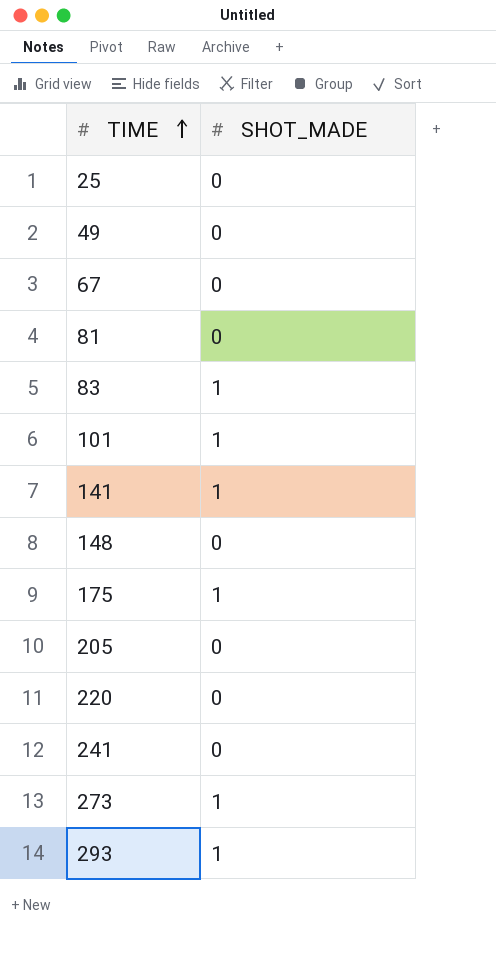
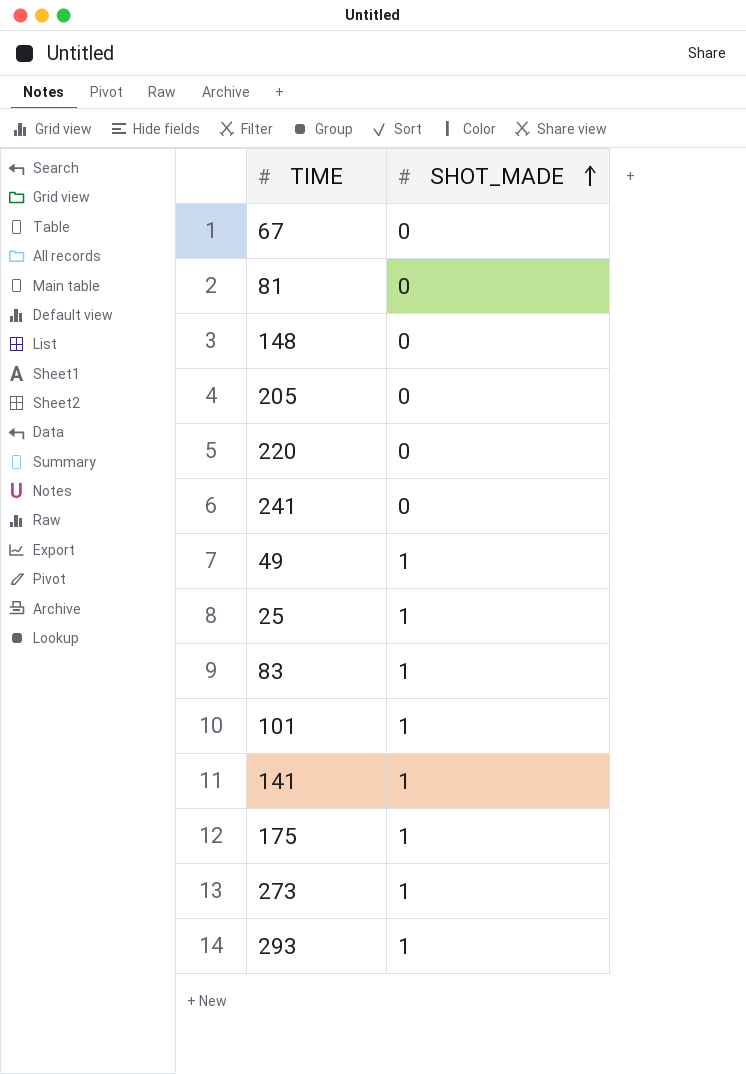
row order: TIME ascending -> SHOT_MADE ascending
49 | SHOT_MADE: 0 -> 1
25 | SHOT_MADE: 0 -> 1

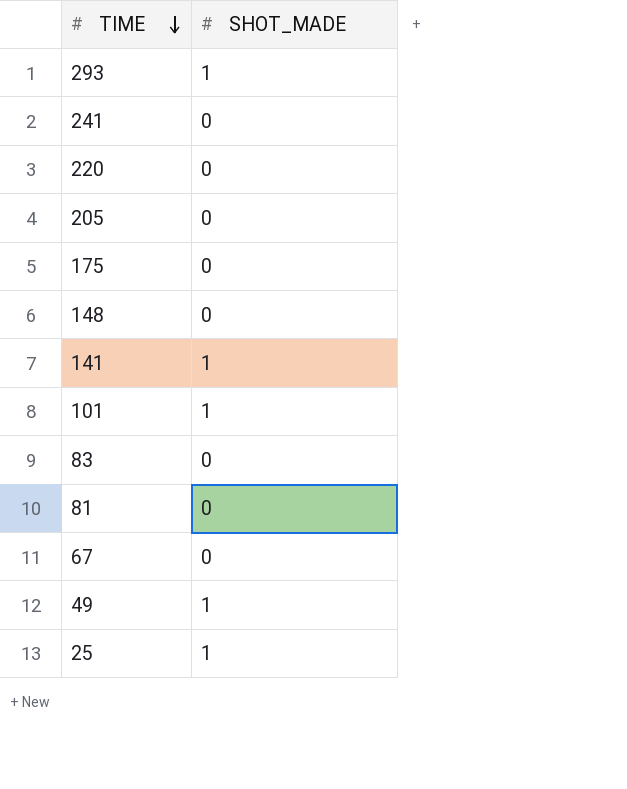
row order: SHOT_MADE ascending -> TIME descending
row 273: 1 -> none
175 | SHOT_MADE: 1 -> 0
83 | SHOT_MADE: 1 -> 0

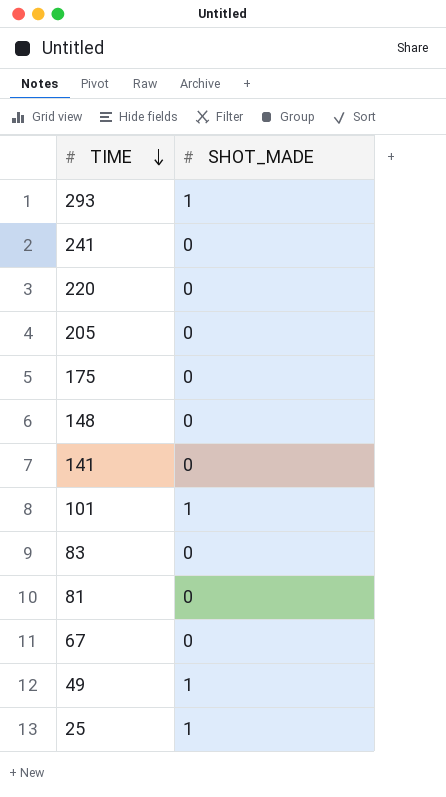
141 | SHOT_MADE: 1 -> 0

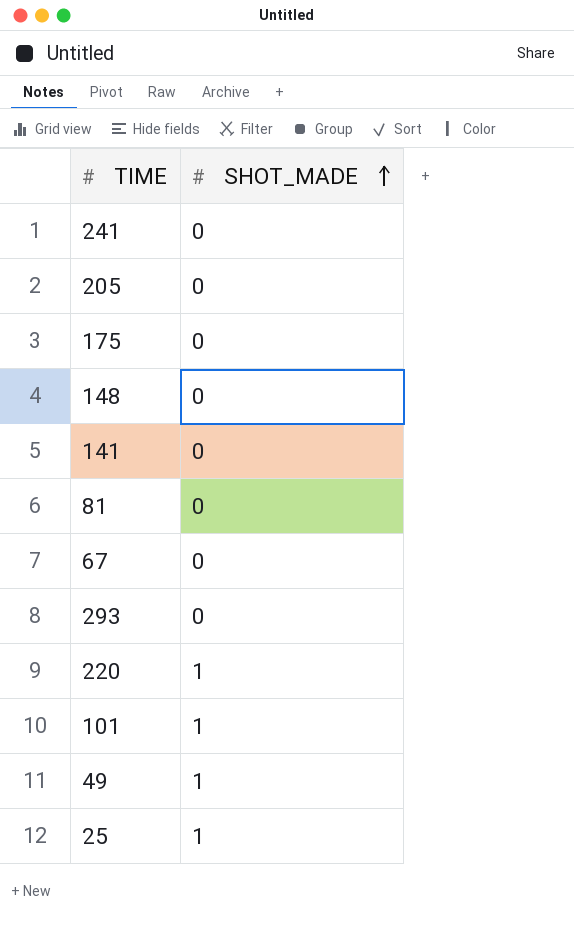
row order: TIME descending -> SHOT_MADE ascending
row 83: 0 -> none
293 | SHOT_MADE: 1 -> 0
220 | SHOT_MADE: 0 -> 1

